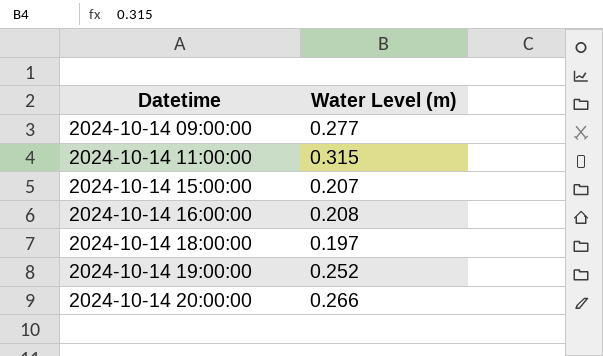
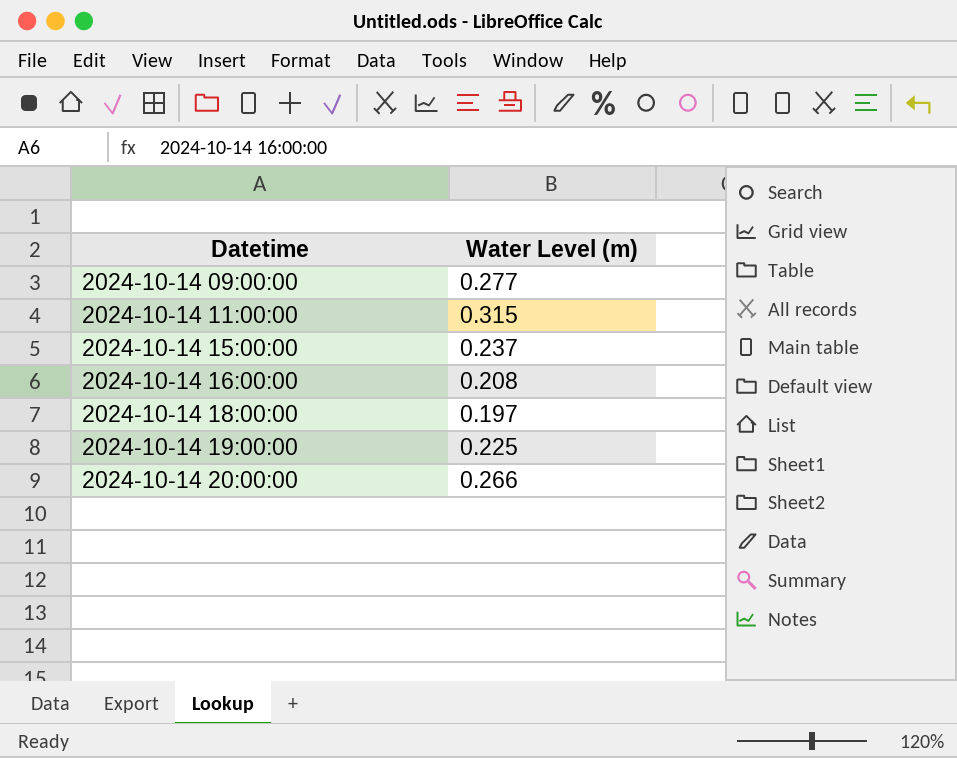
2024-10-14 15:00:00 | Water Level (m): 0.207 -> 0.237
2024-10-14 19:00:00 | Water Level (m): 0.252 -> 0.225

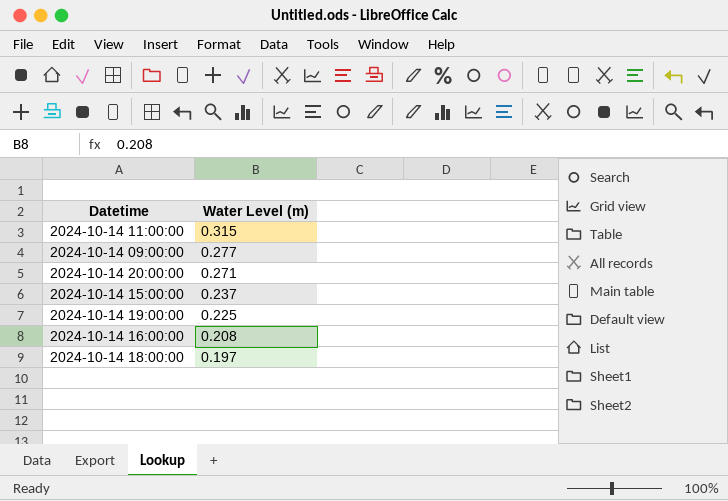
row order: Datetime ascending -> Water Level (m) descending
2024-10-14 20:00:00 | Water Level (m): 0.266 -> 0.271

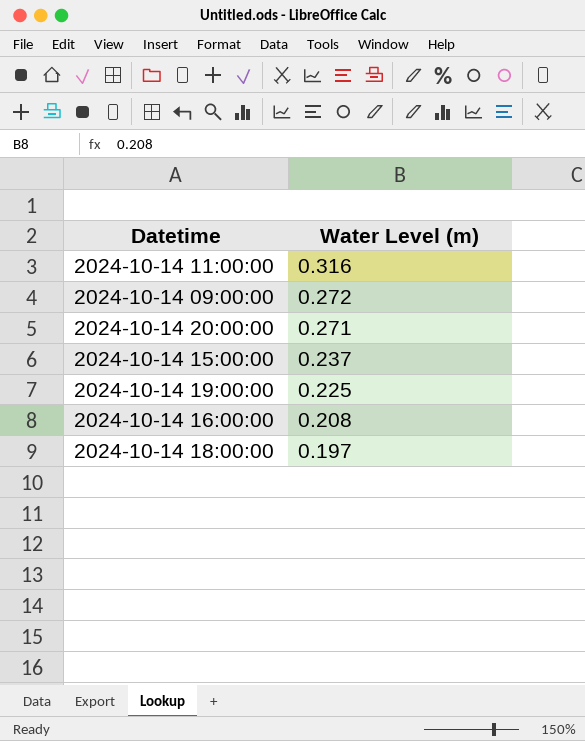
2024-10-14 11:00:00 | Water Level (m): 0.315 -> 0.316
2024-10-14 09:00:00 | Water Level (m): 0.277 -> 0.272

